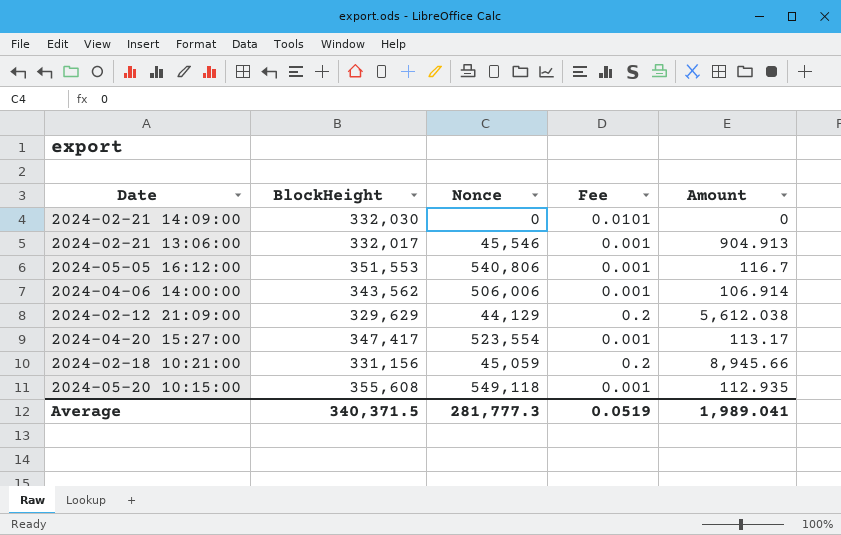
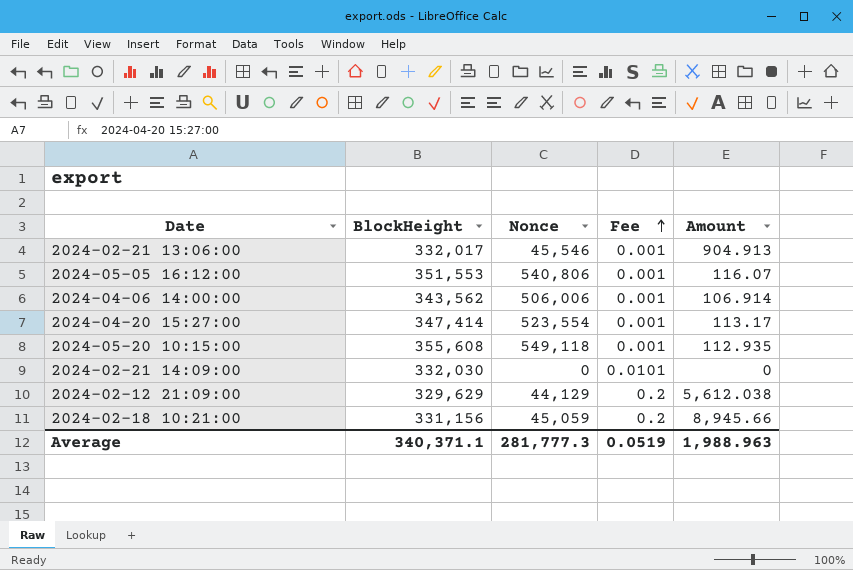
row order: none -> Fee ascending
2024-05-05 16:12:00 | Amount: 116.7 -> 116.07
2024-04-20 15:27:00 | BlockHeight: 347,417 -> 347,414
Average | BlockHeight: 340,371.5 -> 340,371.1
Average | Amount: 1,989.041 -> 1,988.963

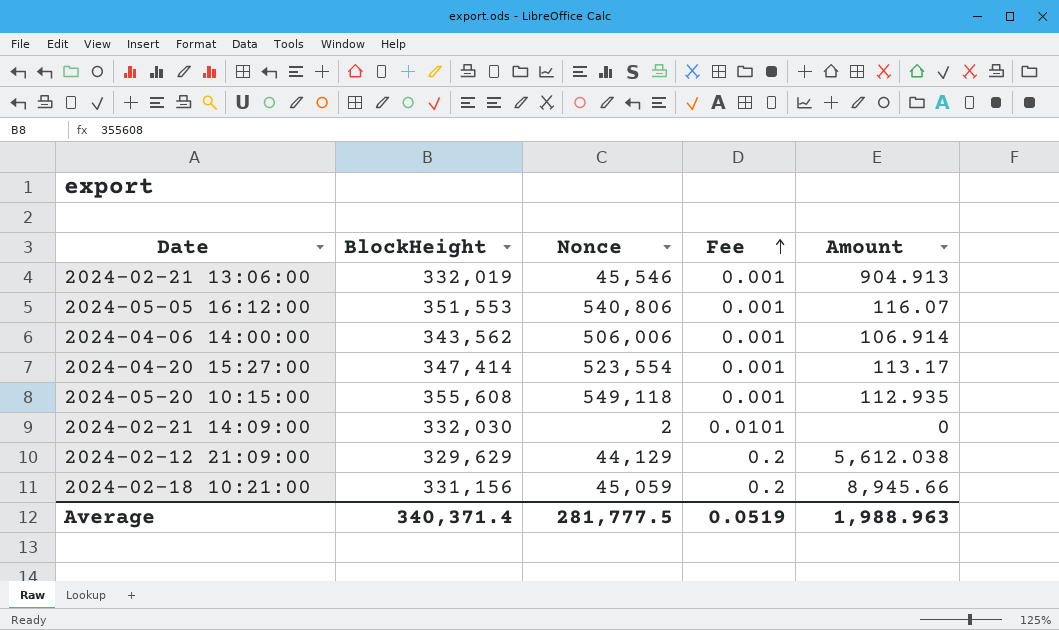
2024-02-21 13:06:00 | BlockHeight: 332,017 -> 332,019
2024-02-21 14:09:00 | Nonce: 0 -> 2
Average | BlockHeight: 340,371.1 -> 340,371.4
Average | Nonce: 281,777.3 -> 281,777.5

